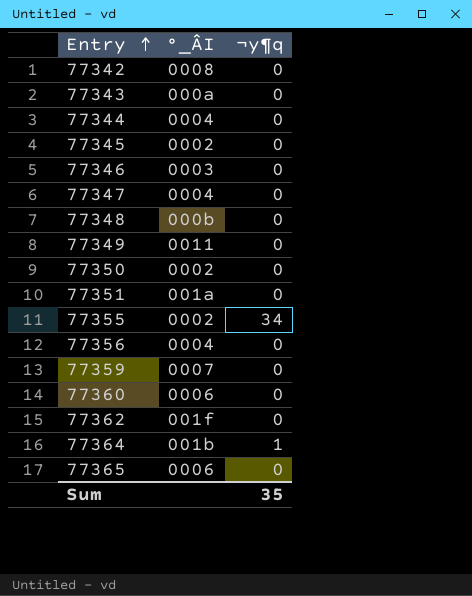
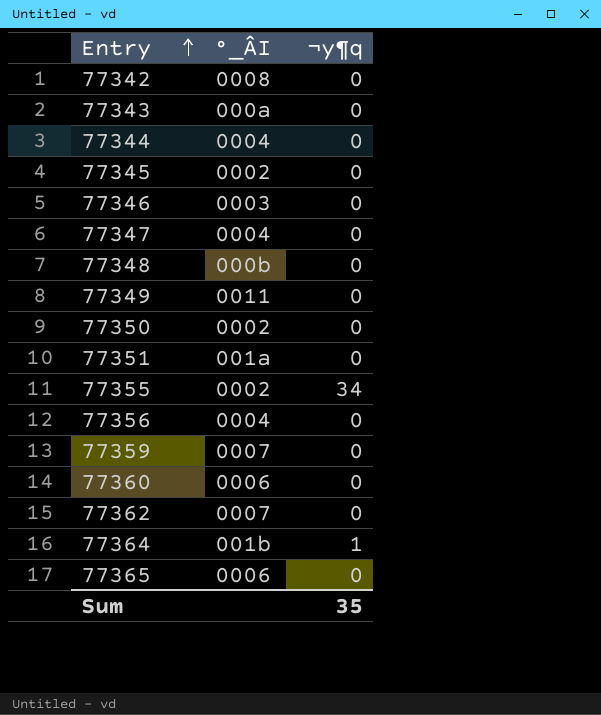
77362 | °_ÂI: 001f -> 0007

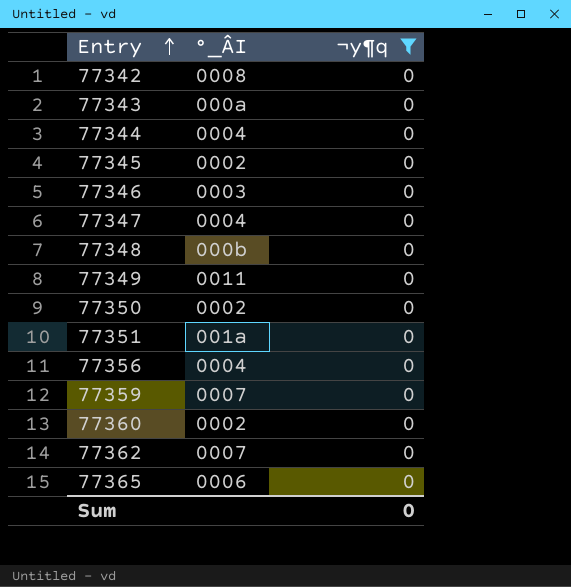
filter: none -> ¬y¶q = 0
77360 | °_ÂI: 0006 -> 0002
Sum | ¬y¶q: 35 -> 0

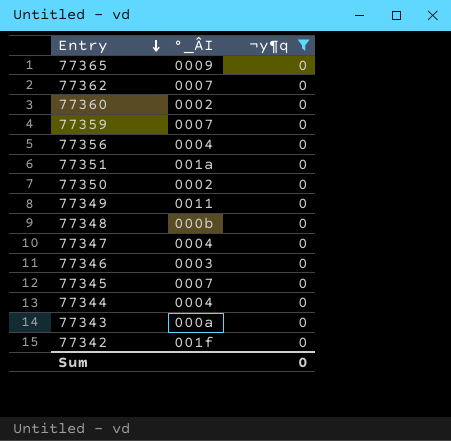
row order: Entry ascending -> Entry descending
77365 | °_ÂI: 0006 -> 0009
77345 | °_ÂI: 0002 -> 0007
77342 | °_ÂI: 0008 -> 001f

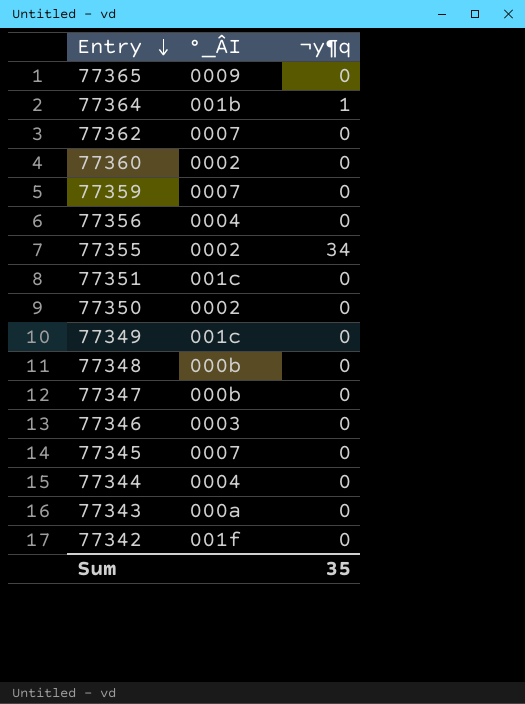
filter: ¬y¶q = 0 -> none
77351 | °_ÂI: 001a -> 001c
77349 | °_ÂI: 0011 -> 001c
77347 | °_ÂI: 0004 -> 000b
Sum | ¬y¶q: 0 -> 35

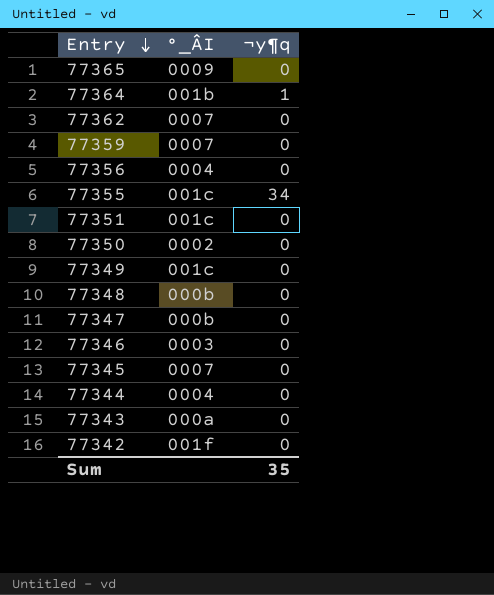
row 77360: 0002 | 0 -> none
77355 | °_ÂI: 0002 -> 001c

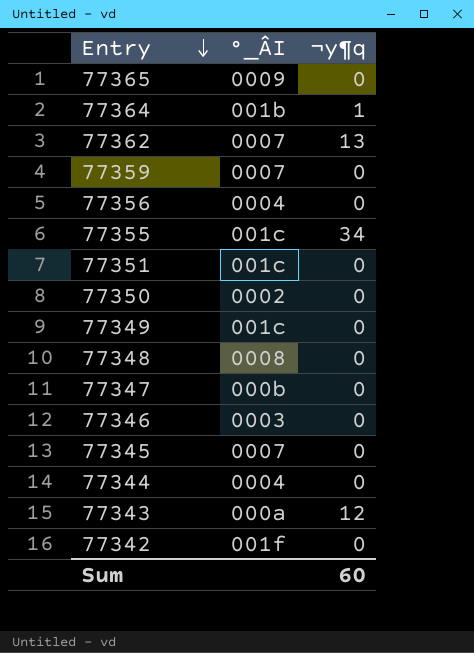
77362 | ¬y¶q: 0 -> 13
77348 | °_ÂI: 000b -> 0008
77343 | ¬y¶q: 0 -> 12
Sum | ¬y¶q: 35 -> 60

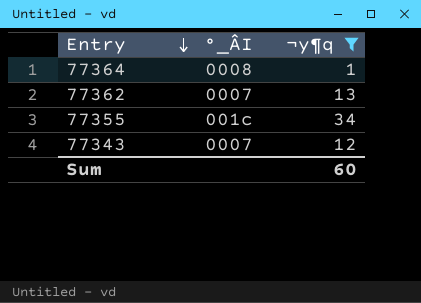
filter: none -> ¬y¶q != 0
77364 | °_ÂI: 001b -> 0008
77343 | °_ÂI: 000a -> 0007

